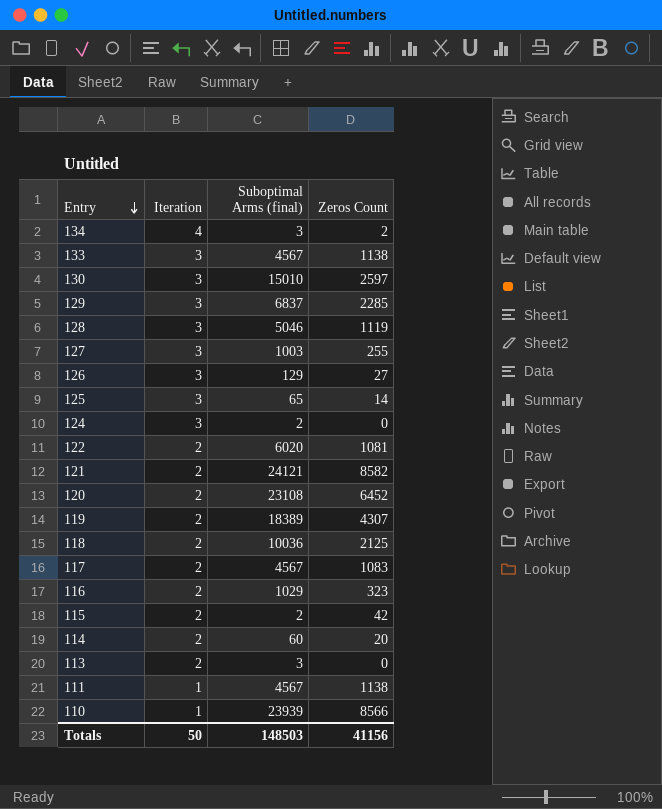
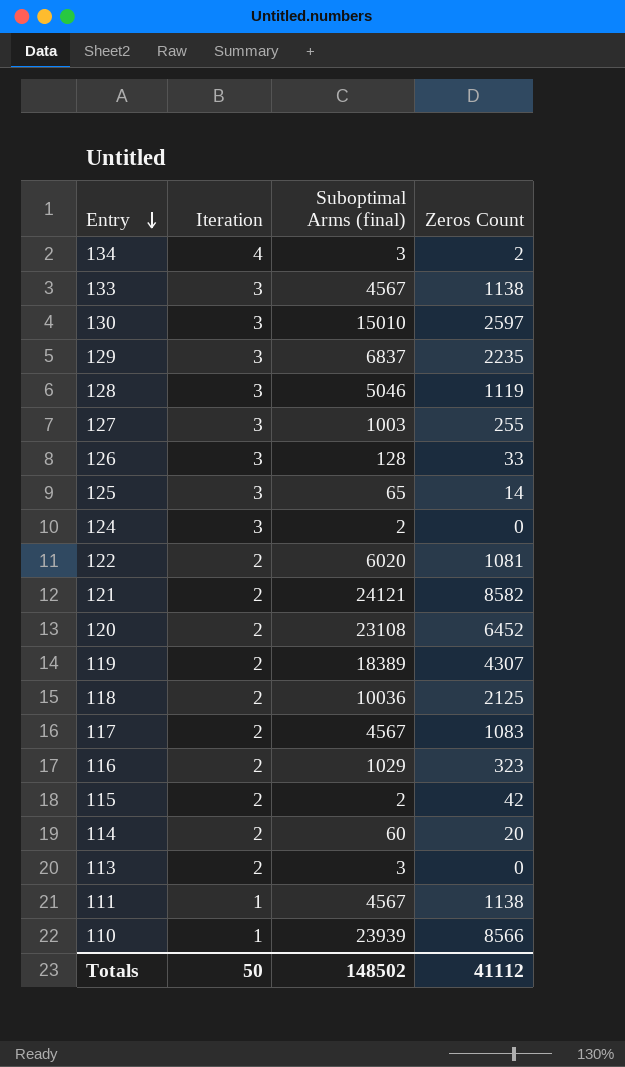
129 | Zeros Count: 2285 -> 2235
126 | Suboptimal Arms (final): 129 -> 128
126 | Zeros Count: 27 -> 33
Totals | Suboptimal Arms (final): 148503 -> 148502
Totals | Zeros Count: 41156 -> 41112

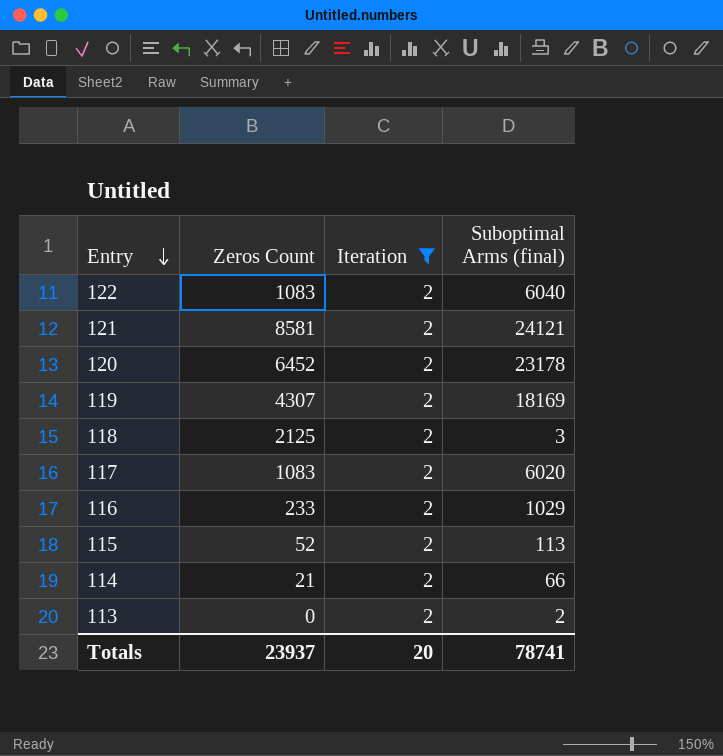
filter: none -> Iteration = 2
column Zeros Count | position: 4 -> 2
122 | Zeros Count: 1081 -> 1083
122 | Suboptimal Arms (final): 6020 -> 6040
121 | Zeros Count: 8582 -> 8581
120 | Suboptimal Arms (final): 23108 -> 23178
119 | Suboptimal Arms (final): 18389 -> 18169
118 | Suboptimal Arms (final): 10036 -> 3
117 | Suboptimal Arms (final): 4567 -> 6020
116 | Zeros Count: 323 -> 233
115 | Zeros Count: 42 -> 52
115 | Suboptimal Arms (final): 2 -> 113
114 | Zeros Count: 20 -> 21
114 | Suboptimal Arms (final): 60 -> 66
113 | Suboptimal Arms (final): 3 -> 2
Totals | Zeros Count: 41112 -> 23937
Totals | Iteration: 50 -> 20
Totals | Suboptimal Arms (final): 148502 -> 78741

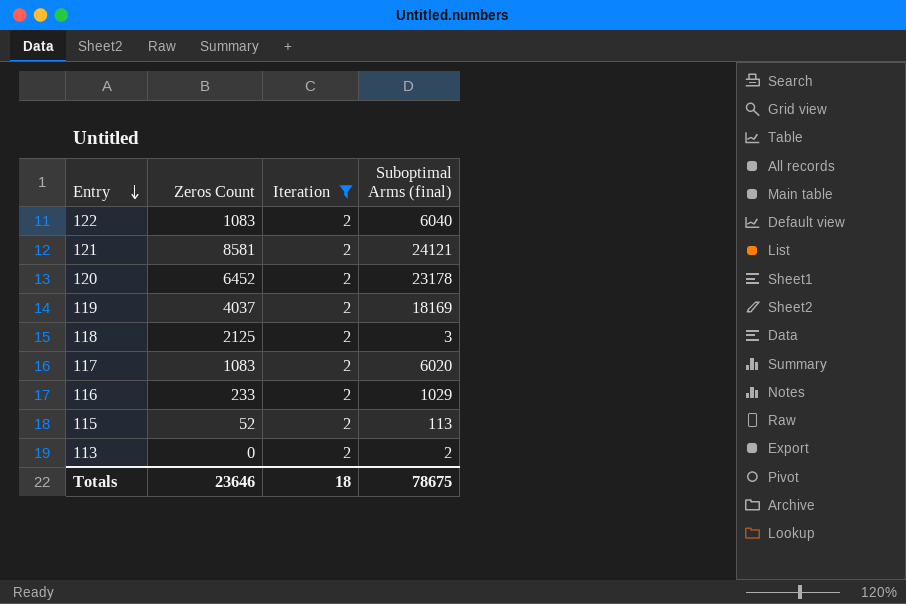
row 114: 21 | 2 | 66 -> none
119 | Zeros Count: 4307 -> 4037
Totals | Zeros Count: 23937 -> 23646
Totals | Iteration: 20 -> 18
Totals | Suboptimal Arms (final): 78741 -> 78675

